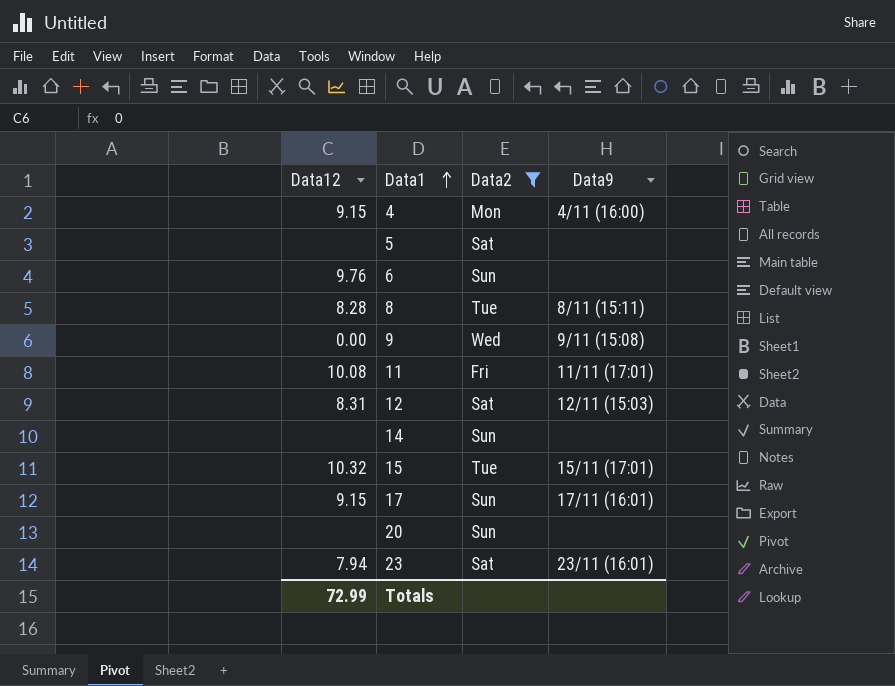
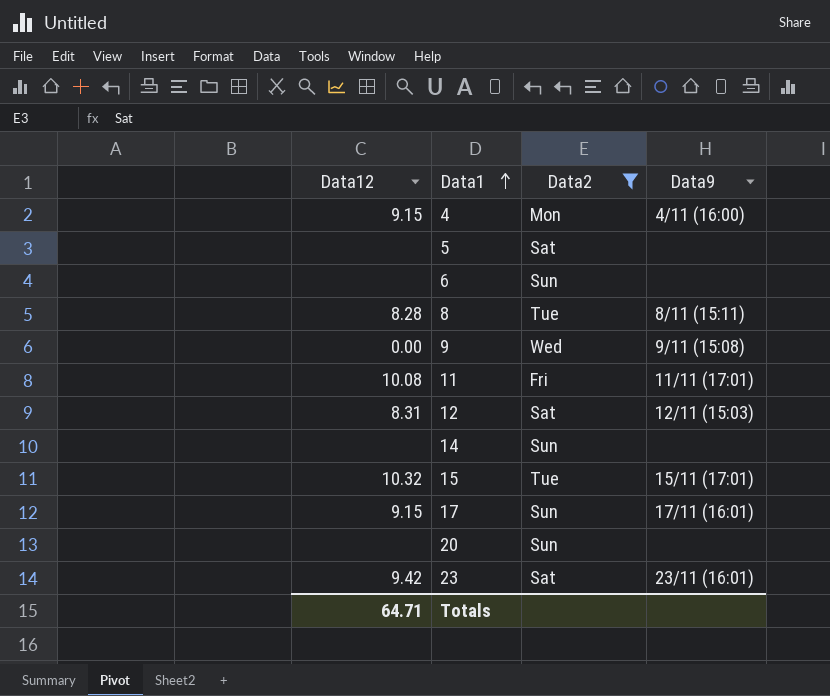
6 | Data12: 9.76 -> none
23 | Data12: 7.94 -> 9.42
Totals | Data12: 72.99 -> 64.71

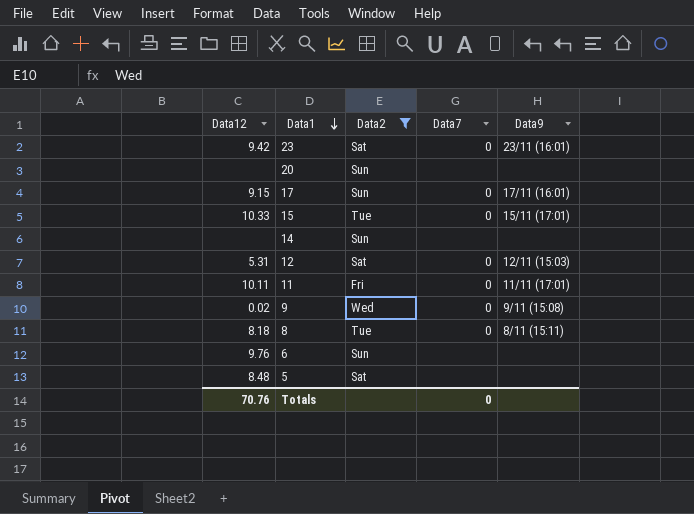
row order: Data1 ascending -> Data1 descending
column Data7 | position: none -> 4
row 4: 9.15 | Mon | 4/11 (16:00) -> none
15 | Data12: 10.32 -> 10.33
12 | Data12: 8.31 -> 5.31
11 | Data12: 10.08 -> 10.11
9 | Data12: 0.00 -> 0.02
8 | Data12: 8.28 -> 8.18
6 | Data12: none -> 9.76
5 | Data12: none -> 8.48
Totals | Data12: 64.71 -> 70.76

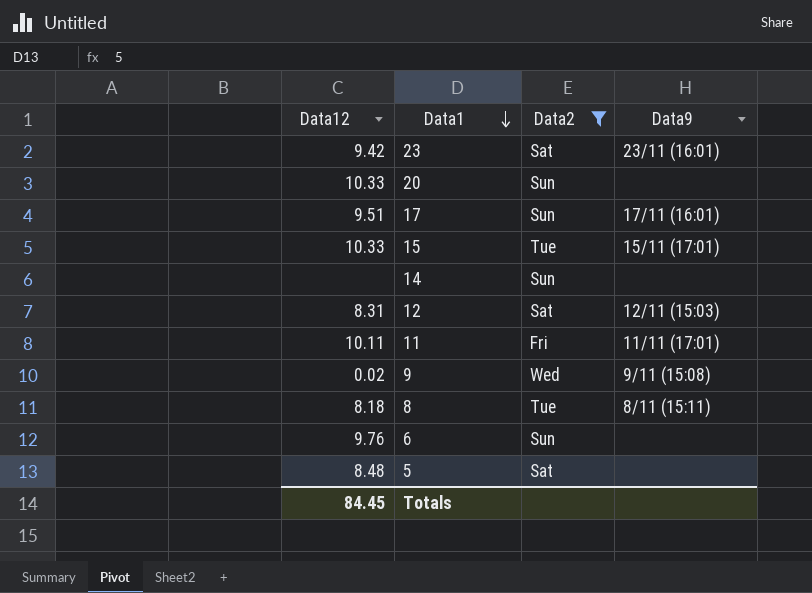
column Data7 | position: 4 -> none
20 | Data12: none -> 10.33
17 | Data12: 9.15 -> 9.51
12 | Data12: 5.31 -> 8.31
Totals | Data12: 70.76 -> 84.45

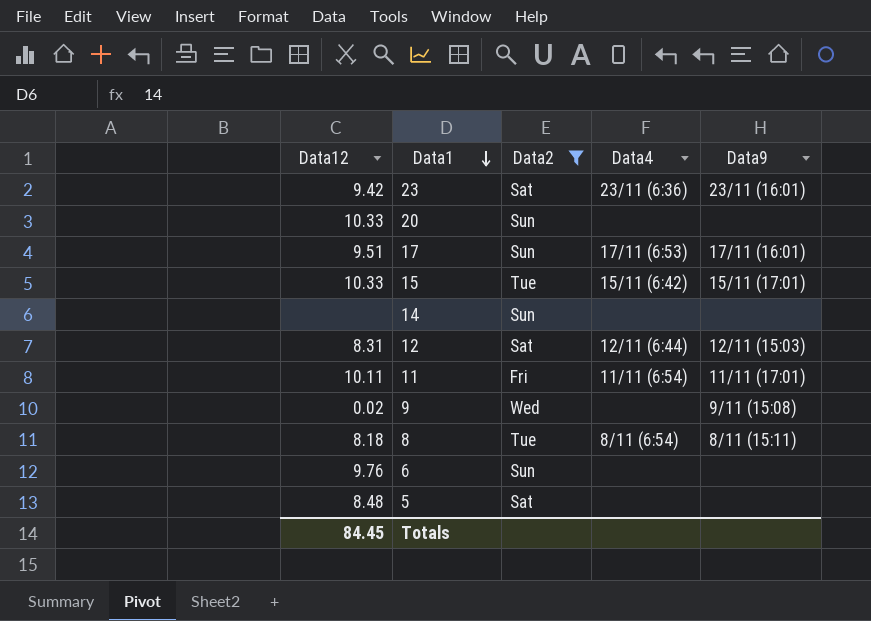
column Data4 | position: none -> 4

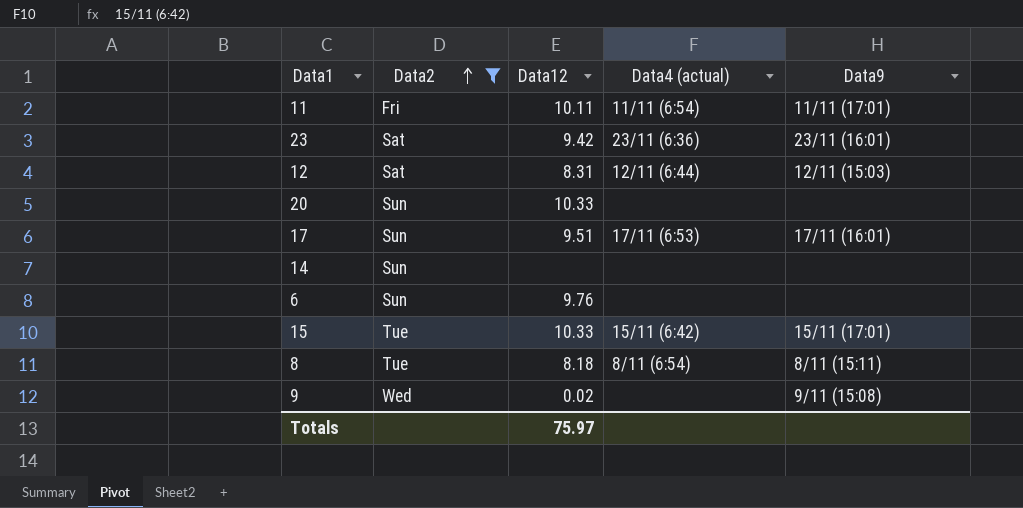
row order: Data1 descending -> Data2 ascending
column Data12 | position: 1 -> 3
column name: Data4 -> Data4 (actual)
row 5: 8.48 | Sat | none | none -> none
Totals | Data12: 84.45 -> 75.97

